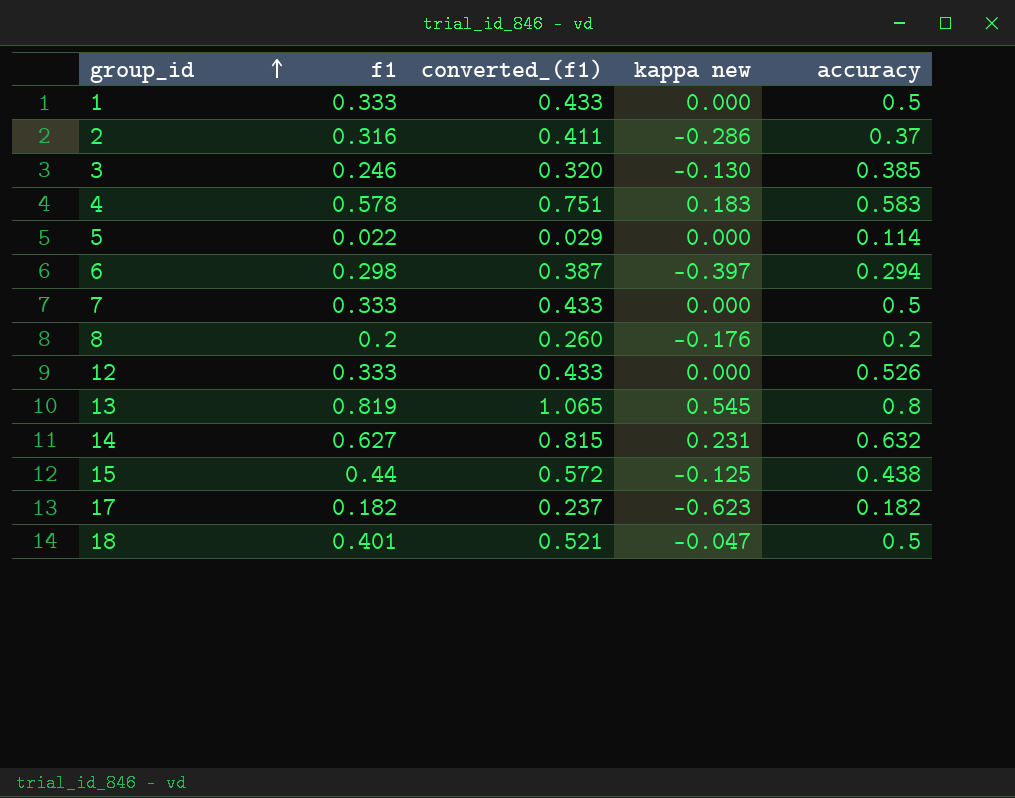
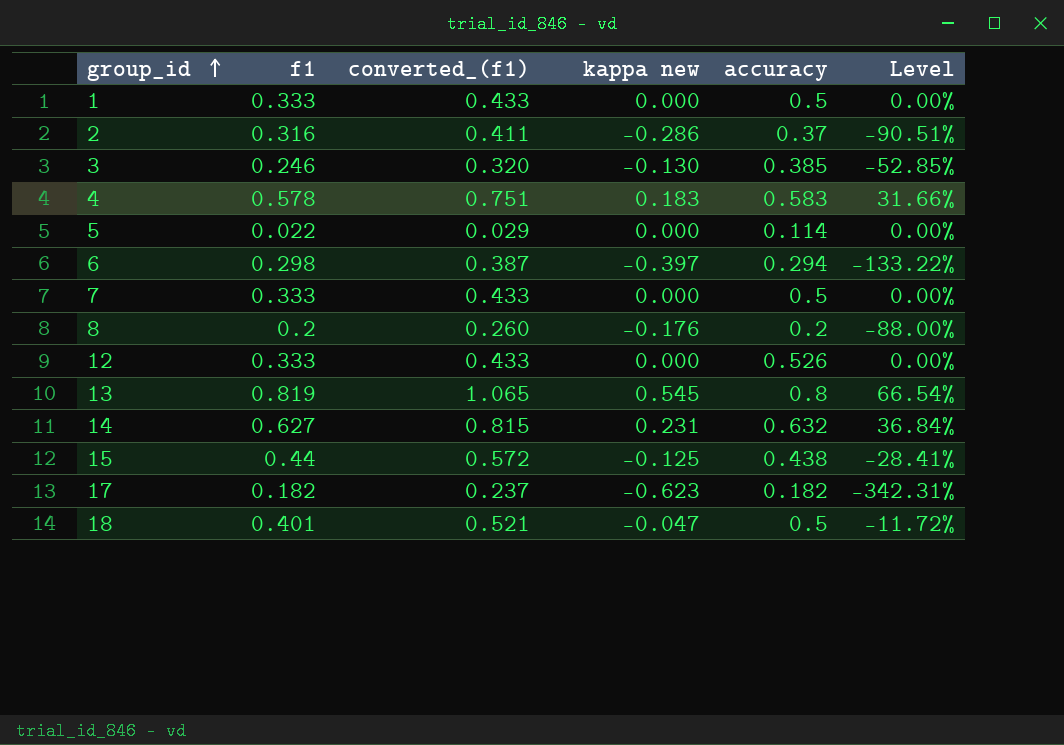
column Level | formula: none -> [kappa new] / [f1]

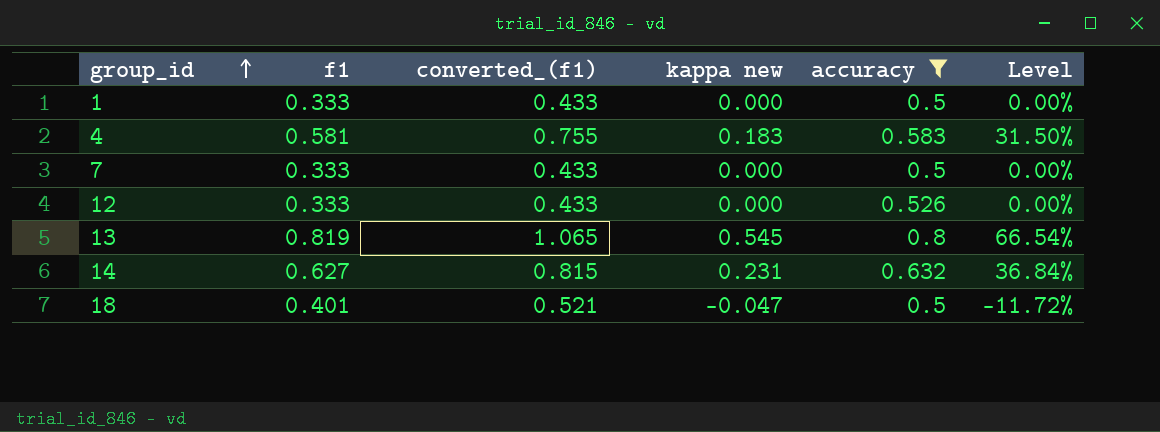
filter: none -> accuracy >= 0.5
4 | f1: 0.578 -> 0.581
4 | converted_(f1): 0.751 -> 0.755
4 | Level: 31.66% -> 31.50%

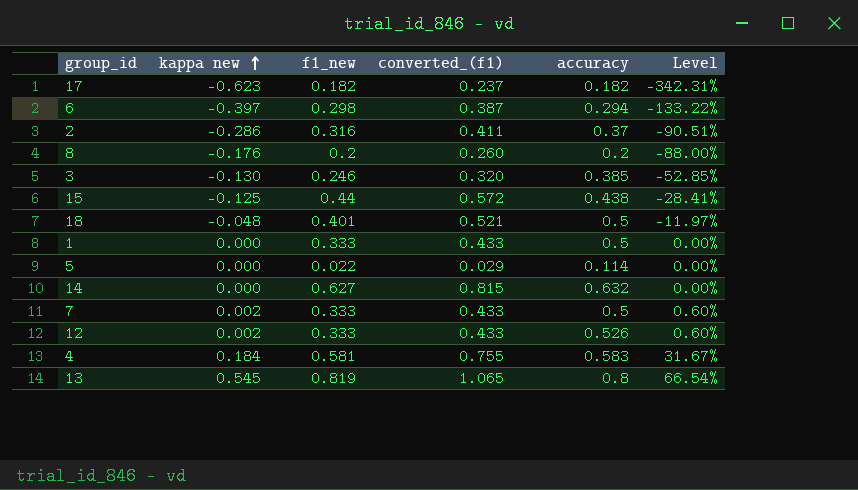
filter: accuracy >= 0.5 -> none
row order: group_id ascending -> kappa new ascending
column kappa new | position: 4 -> 2
column name: f1 -> f1_new
18 | kappa new: -0.047 -> -0.048
18 | Level: -11.72% -> -11.97%
14 | kappa new: 0.231 -> 0.000
14 | Level: 36.84% -> 0.00%
7 | kappa new: 0.000 -> 0.002
7 | Level: 0.00% -> 0.60%
12 | kappa new: 0.000 -> 0.002
12 | Level: 0.00% -> 0.60%
4 | kappa new: 0.183 -> 0.184
4 | Level: 31.50% -> 31.67%

